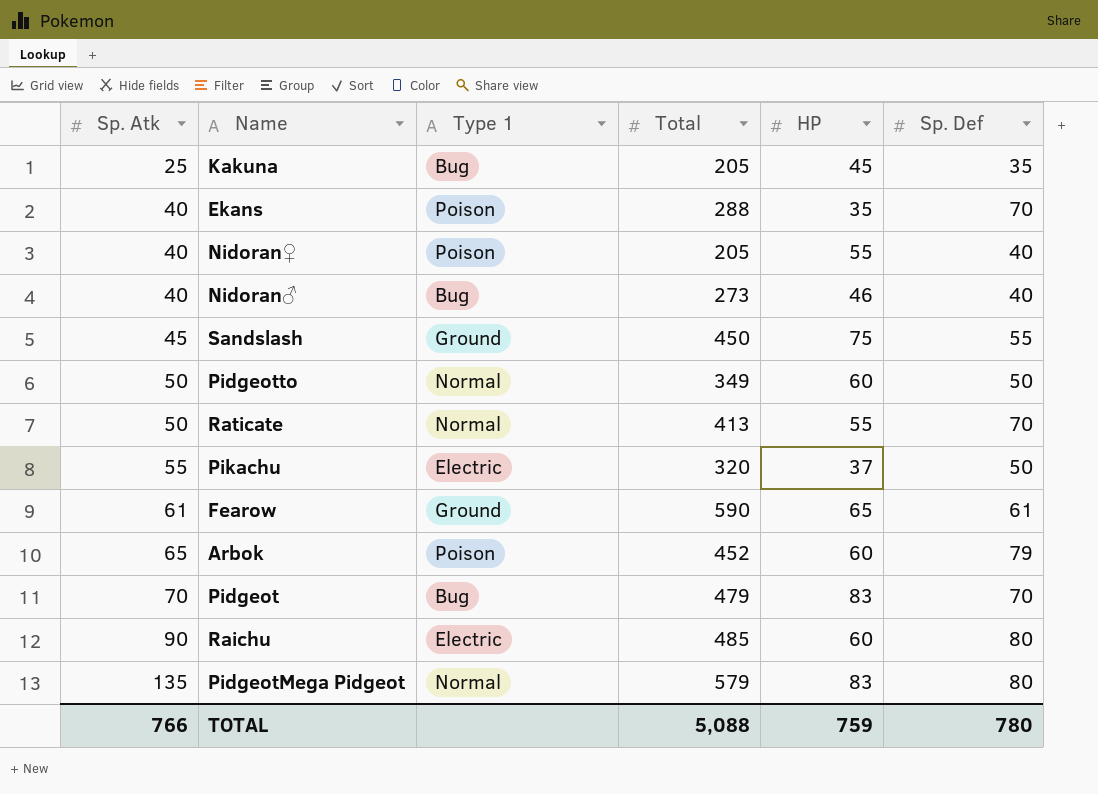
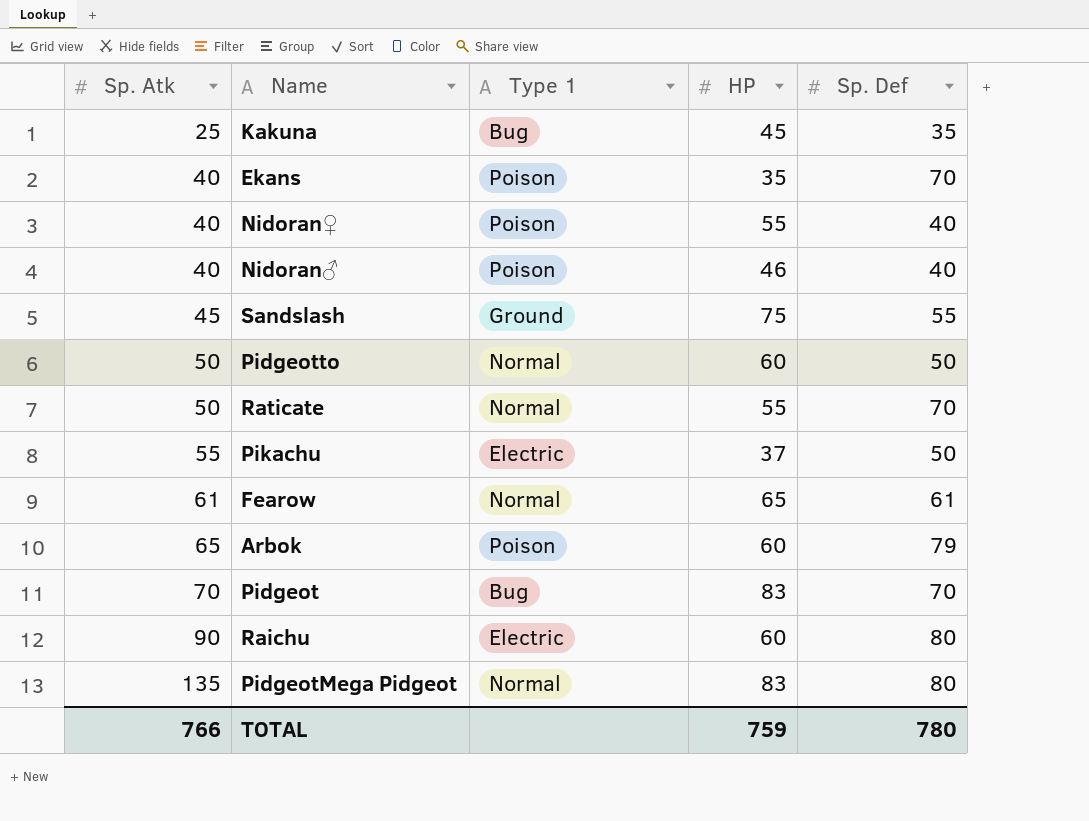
column Total | position: 4 -> none
Nidoran♂ | Type 1: Bug -> Poison
Fearow | Type 1: Ground -> Normal

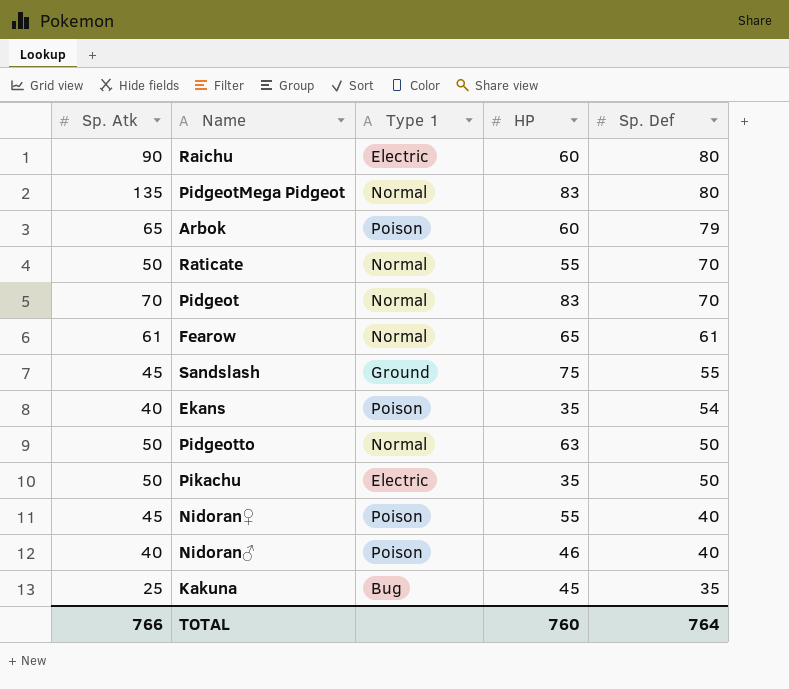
row order: Sp. Atk ascending -> Sp. Def descending
Pidgeot | Type 1: Bug -> Normal
Ekans | Sp. Def: 70 -> 54
Pidgeotto | HP: 60 -> 63
Pikachu | Sp. Atk: 55 -> 50
Pikachu | HP: 37 -> 35
Nidoran♀ | Sp. Atk: 40 -> 45
TOTAL | HP: 759 -> 760
TOTAL | Sp. Def: 780 -> 764

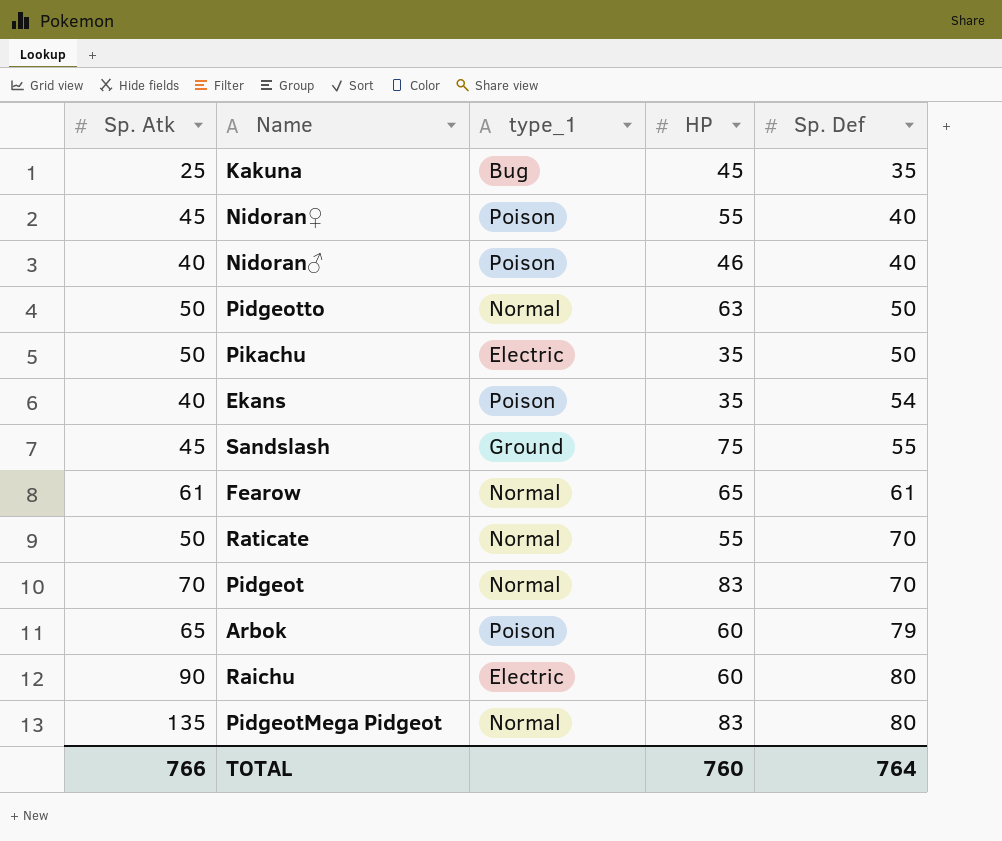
row order: Sp. Def descending -> Sp. Def ascending
column name: Type 1 -> type_1

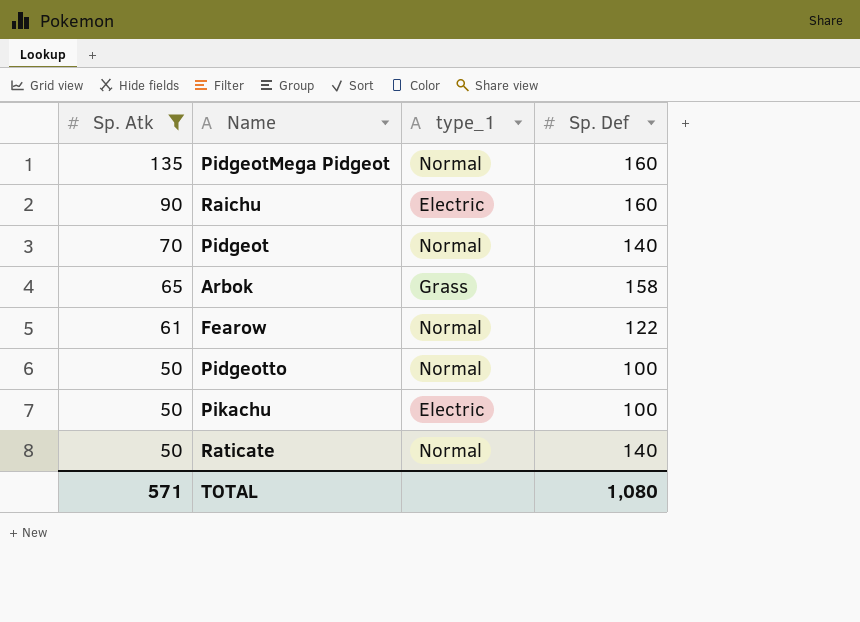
filter: none -> Sp. Atk >= 50
row order: Sp. Def ascending -> Sp. Atk descending
column HP | position: 4 -> none
PidgeotMega Pidgeot | Sp. Def: 80 -> 160
Raichu | Sp. Def: 80 -> 160
Pidgeot | Sp. Def: 70 -> 140
Arbok | type_1: Poison -> Grass
Arbok | Sp. Def: 79 -> 158
Fearow | Sp. Def: 61 -> 122
Pidgeotto | Sp. Def: 50 -> 100
Pikachu | Sp. Def: 50 -> 100
Raticate | Sp. Def: 70 -> 140
TOTAL | Sp. Atk: 766 -> 571
TOTAL | Sp. Def: 764 -> 1,080

